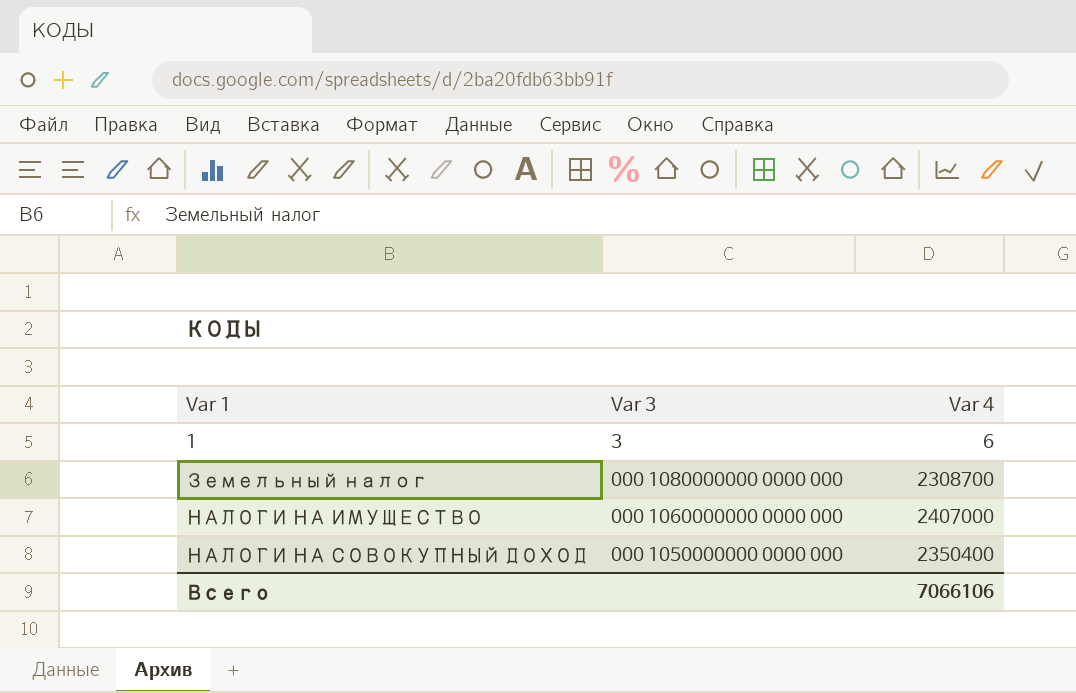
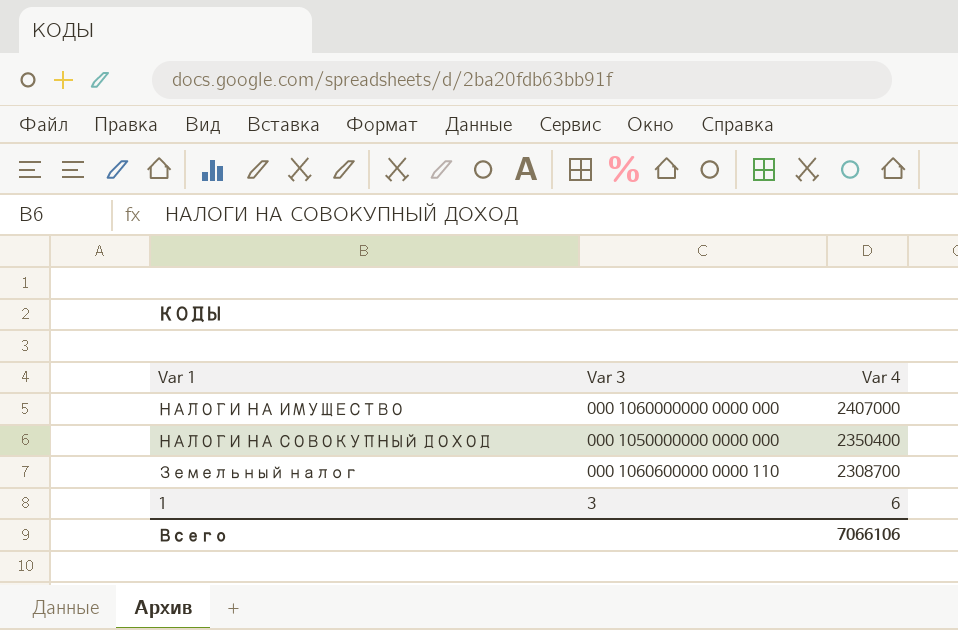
row order: Var 1 ascending -> Var 4 descending
Земельный налог | Var 3: 000 1080000000 0000 000 -> 000 1060600000 0000 110

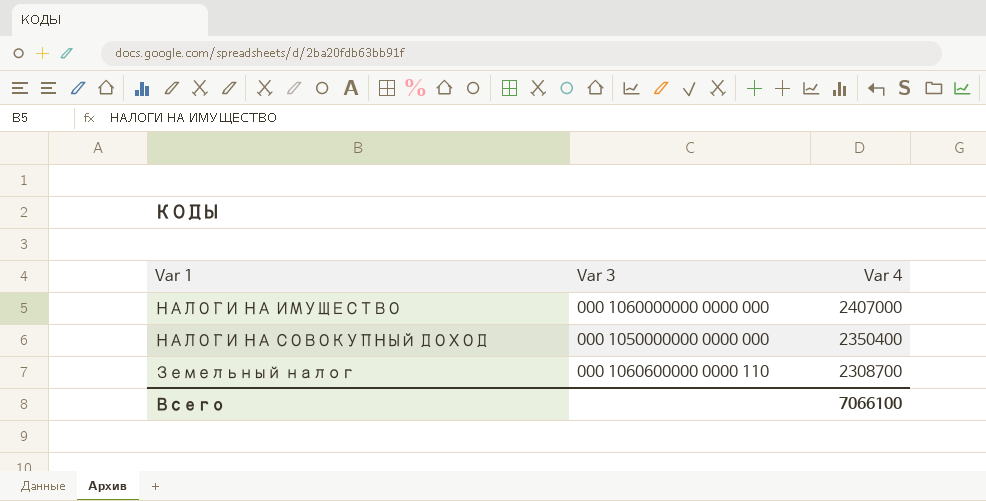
row 1: 3 | 6 -> none
Всего | Var 4: 7066106 -> 7066100

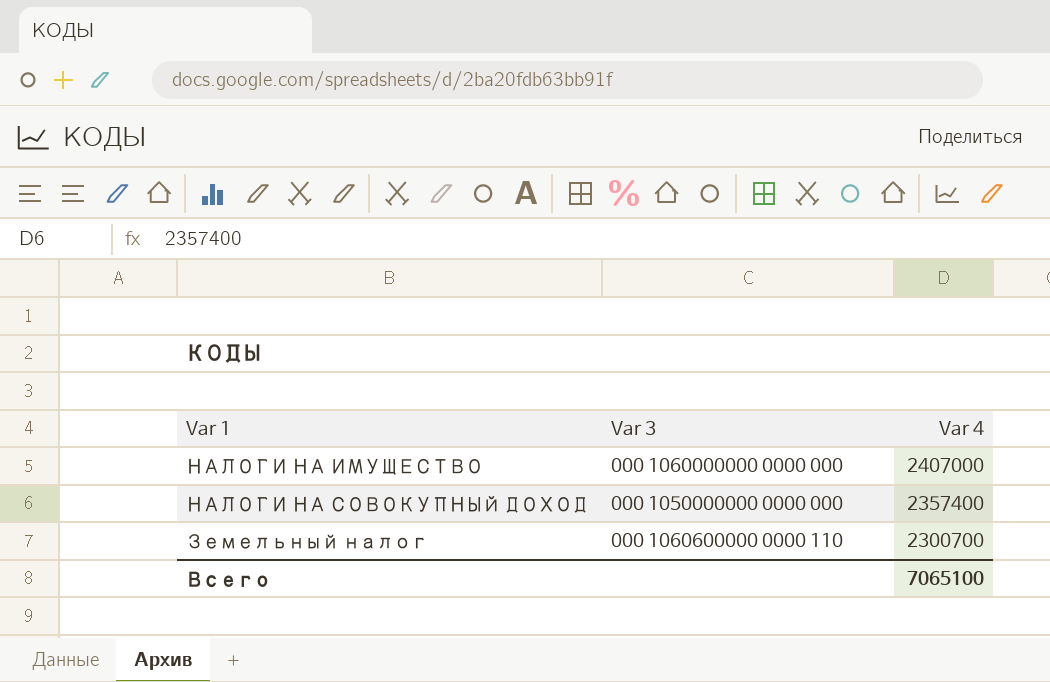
НАЛОГИ НА СОВОКУПНЫЙ ДОХОД | Var 4: 2350400 -> 2357400
Земельный налог | Var 4: 2308700 -> 2300700
Всего | Var 4: 7066100 -> 7065100

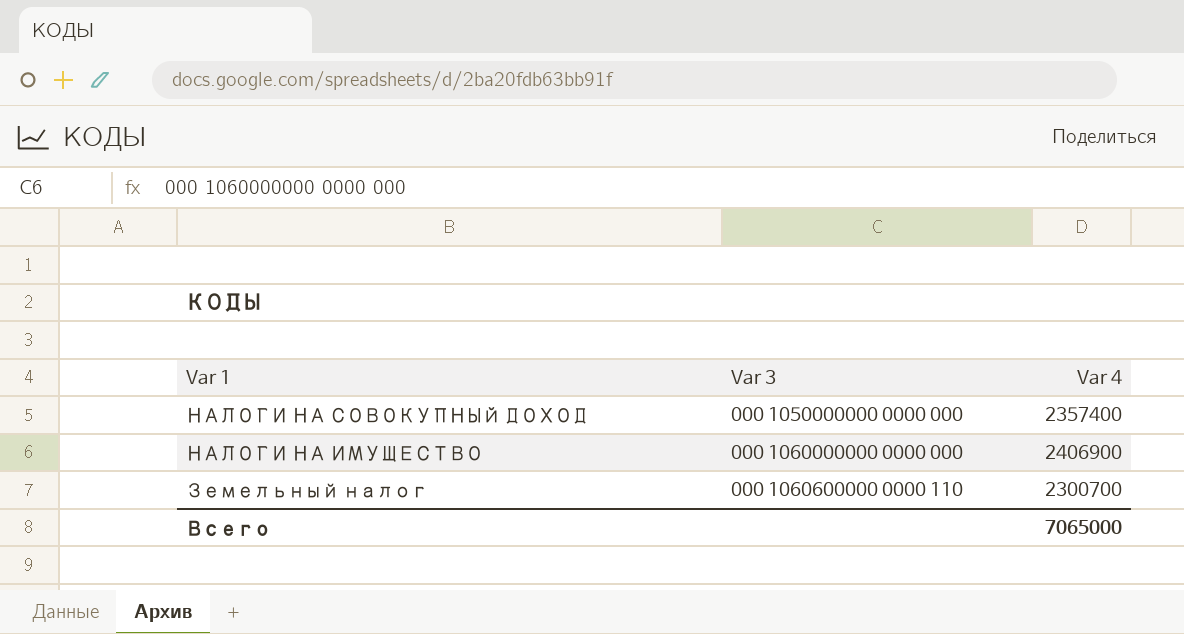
row order: Var 4 descending -> Var 1 descending
НАЛОГИ НА ИМУЩЕСТВО | Var 4: 2407000 -> 2406900
Всего | Var 4: 7065100 -> 7065000

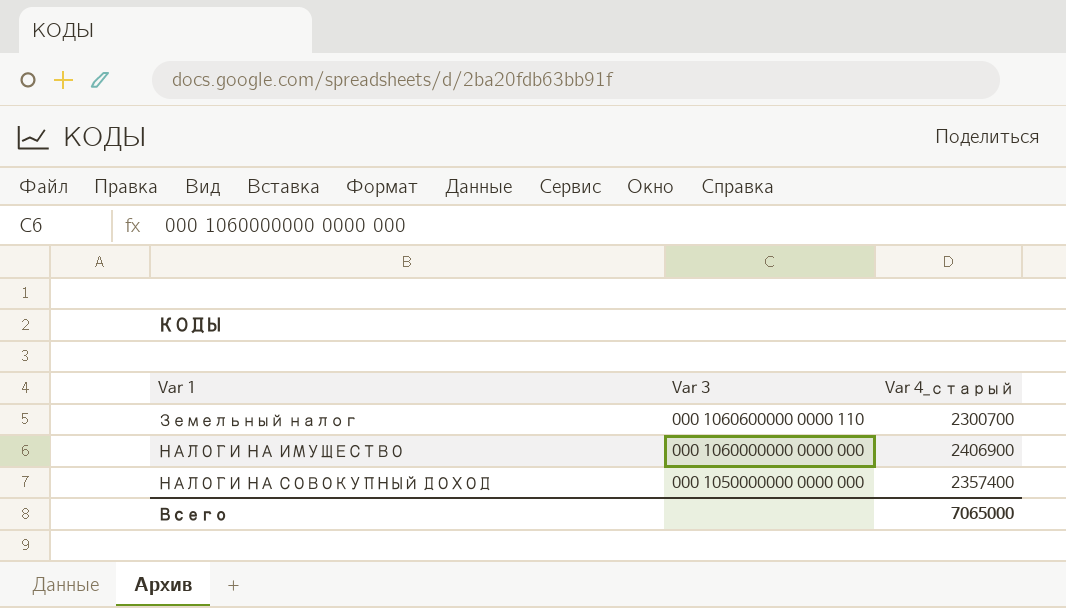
row order: Var 1 descending -> Var 1 ascending
column name: Var 4 -> Var 4_старый

